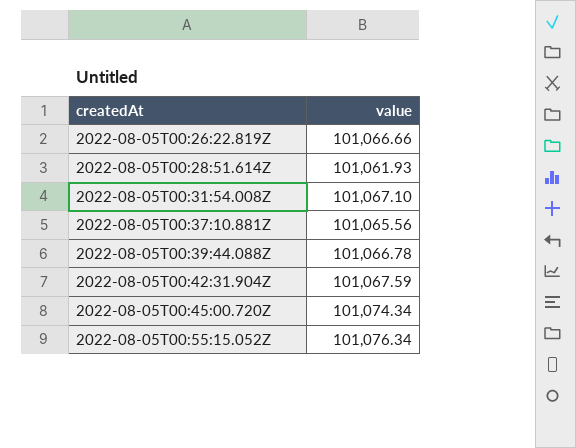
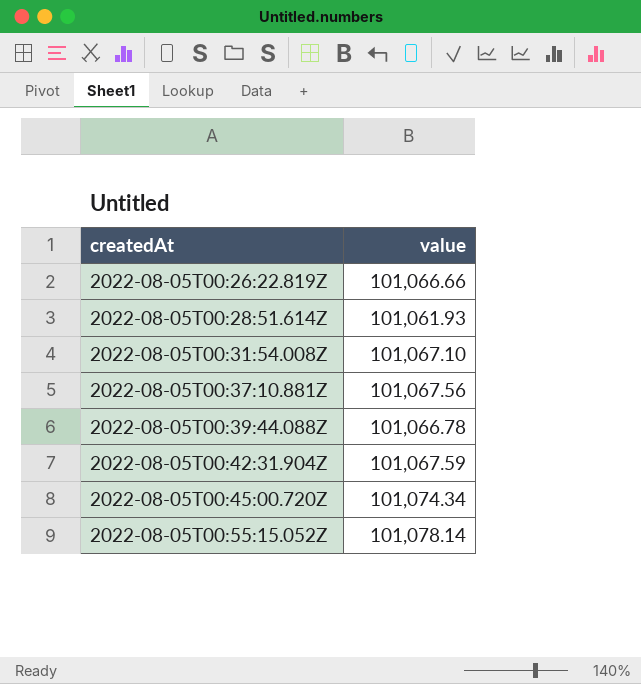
2022-08-05T00:37:10.881Z | value: 101,065.56 -> 101,067.56
2022-08-05T00:55:15.052Z | value: 101,076.34 -> 101,078.14

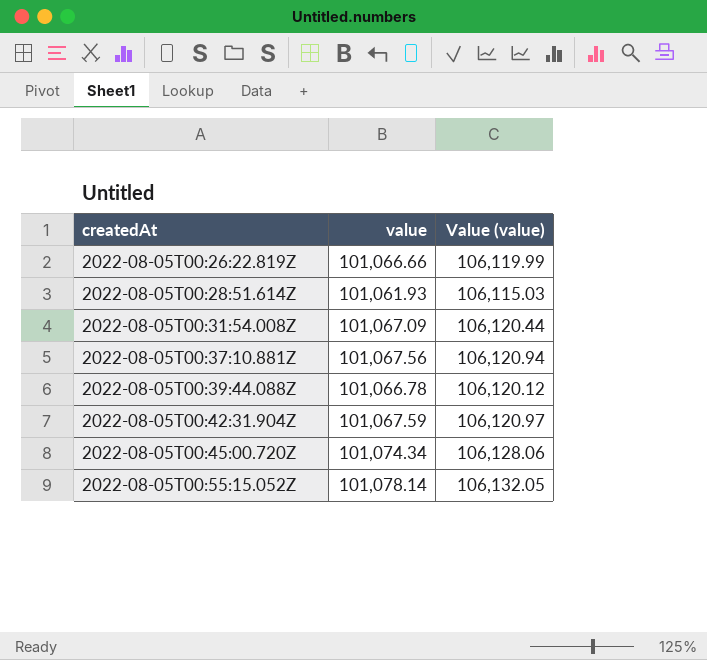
column Value (value) | formula: none -> [value] * 1.05
2022-08-05T00:31:54.008Z | value: 101,067.10 -> 101,067.09

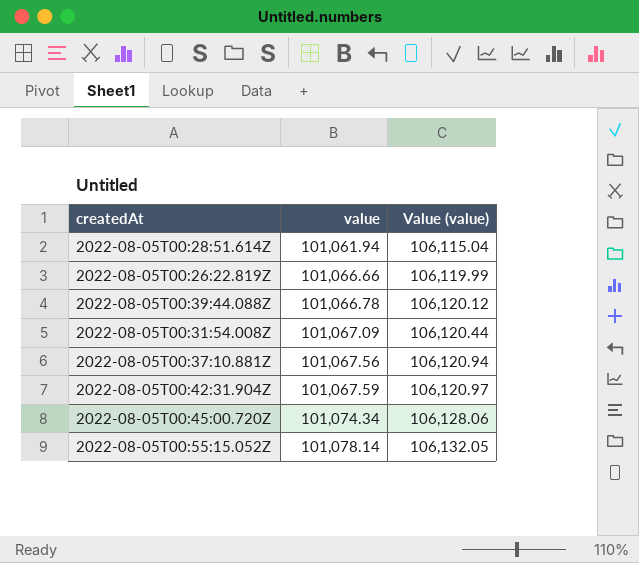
row order: createdAt ascending -> value ascending
2022-08-05T00:28:51.614Z | value: 101,061.93 -> 101,061.94
2022-08-05T00:28:51.614Z | Value (value): 106,115.03 -> 106,115.04

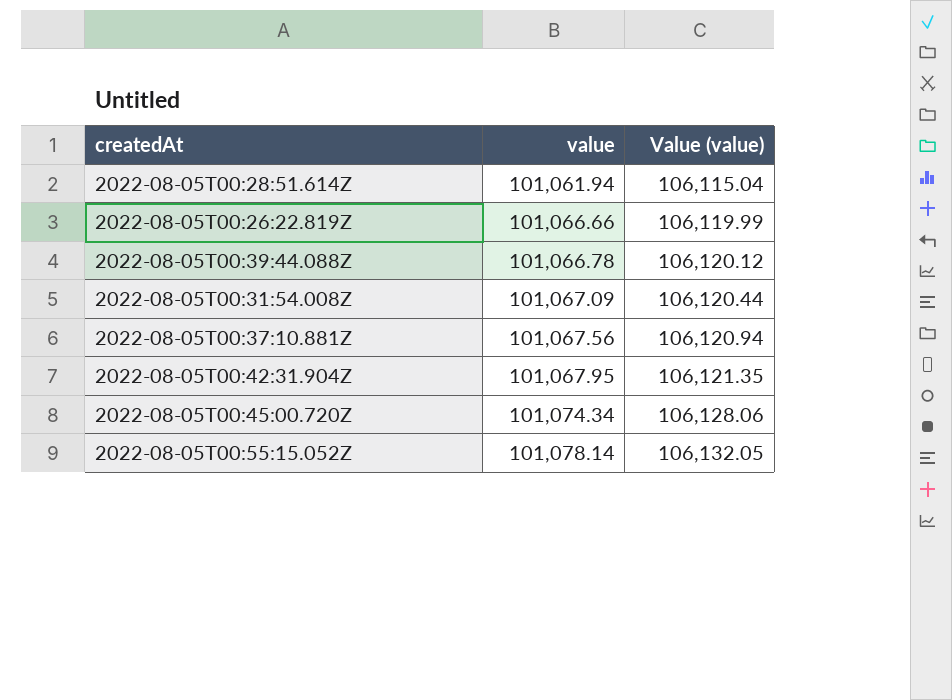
2022-08-05T00:42:31.904Z | value: 101,067.59 -> 101,067.95
2022-08-05T00:42:31.904Z | Value (value): 106,120.97 -> 106,121.35

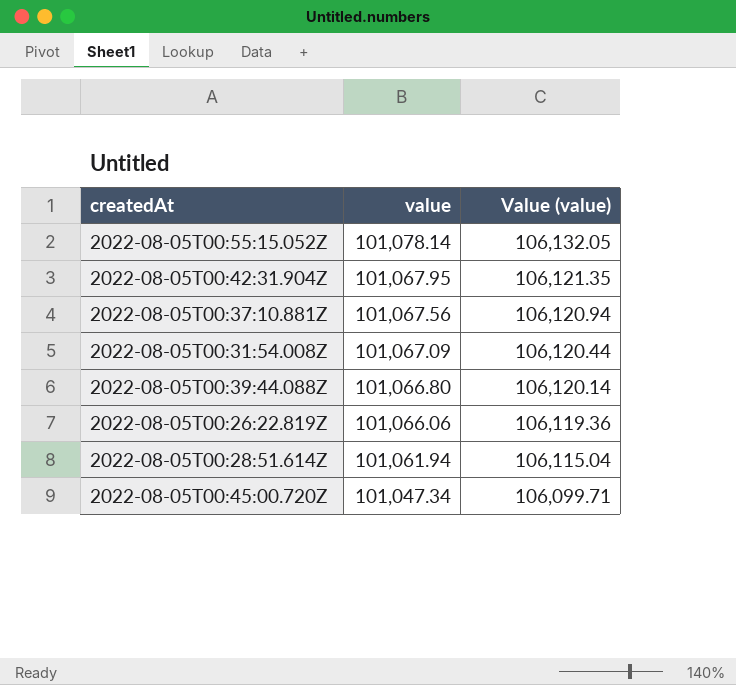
row order: value ascending -> value descending
2022-08-05T00:39:44.088Z | value: 101,066.78 -> 101,066.80
2022-08-05T00:39:44.088Z | Value (value): 106,120.12 -> 106,120.14
2022-08-05T00:26:22.819Z | value: 101,066.66 -> 101,066.06
2022-08-05T00:26:22.819Z | Value (value): 106,119.99 -> 106,119.36
2022-08-05T00:45:00.720Z | value: 101,074.34 -> 101,047.34
2022-08-05T00:45:00.720Z | Value (value): 106,128.06 -> 106,099.71

